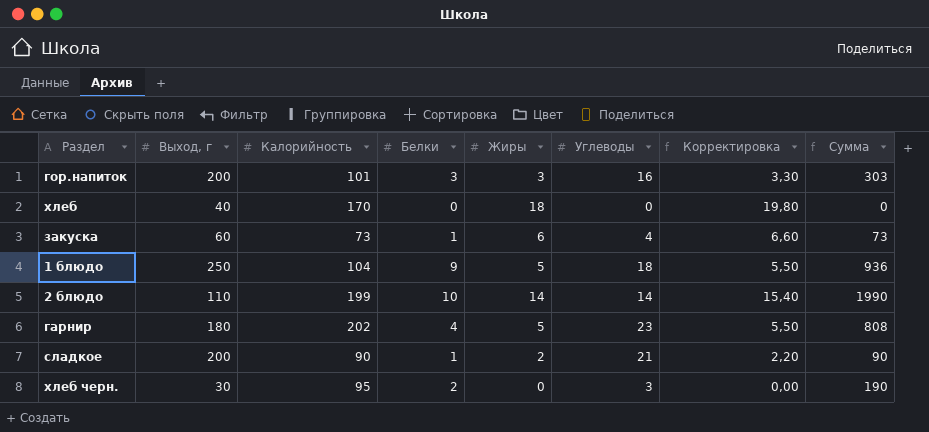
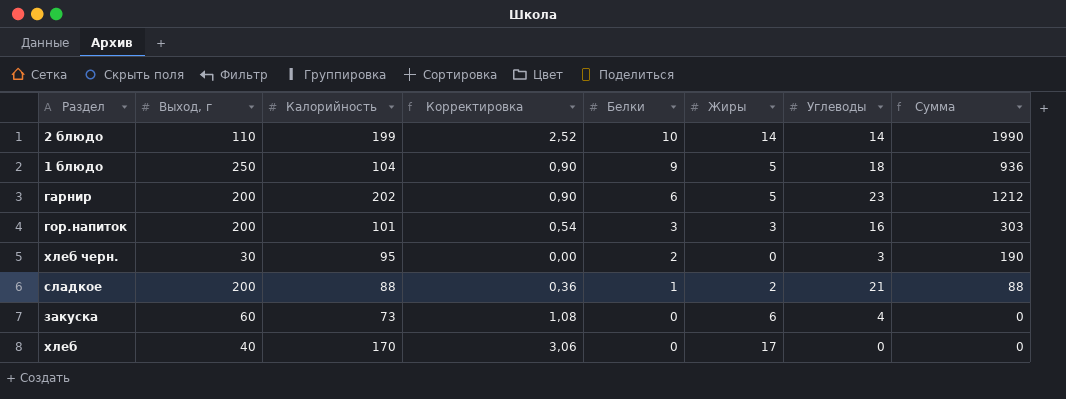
row order: none -> Белки descending
column Корректировка | formula: [Жиры] * 1,1 -> [Жиры] * 0,18
column Корректировка | position: 7 -> 4
гарнир | Выход, г: 180 -> 200
гарнир | Белки: 4 -> 6
гарнир | Сумма: 808 -> 1212
сладкое | Калорийность: 90 -> 88
сладкое | Сумма: 90 -> 88
закуска | Белки: 1 -> 0
закуска | Сумма: 73 -> 0
хлеб | Жиры: 18 -> 17

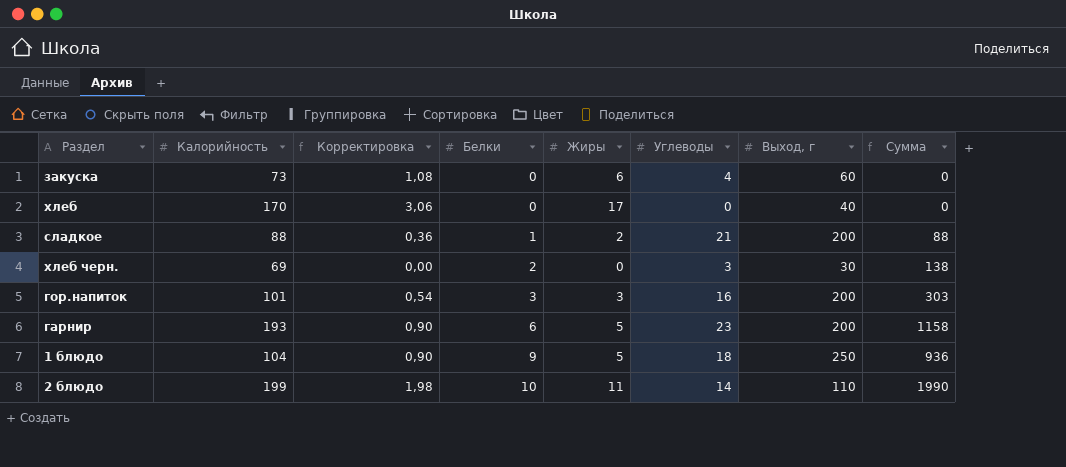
row order: Белки descending -> Белки ascending
column Выход, г | position: 2 -> 7
хлеб черн. | Калорийность: 95 -> 69
хлеб черн. | Сумма: 190 -> 138
гарнир | Калорийность: 202 -> 193
гарнир | Сумма: 1212 -> 1158
2 блюдо | Корректировка: 2,52 -> 1,98
2 блюдо | Жиры: 14 -> 11

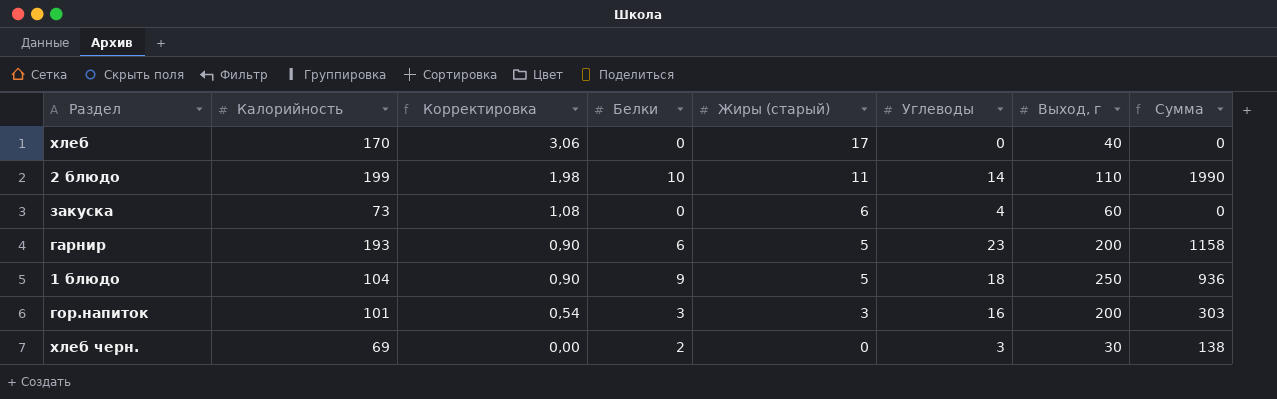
row order: Белки ascending -> Корректировка descending
column name: Жиры -> Жиры (старый)
row сладкое: 88 | 0,36 | 1 | 2 | 21 | 200 | 88 -> none

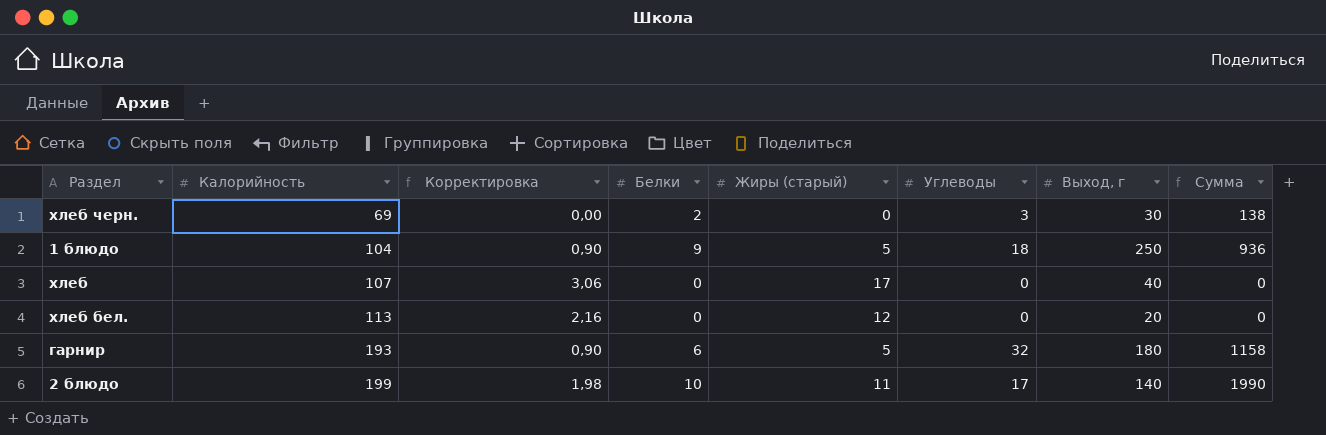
row order: Корректировка descending -> Калорийность ascending
row закуска: 73 | 1,08 | 0 | 6 | 4 | 60 | 0 -> none
row гор.напиток: 101 | 0,54 | 3 | 3 | 16 | 200 | 303 -> none
хлеб | Калорийность: 170 -> 107
row хлеб бел.: none -> 113 | 2,16 | 0 | 12 | 0 | 20 | 0
гарнир | Углеводы: 23 -> 32
гарнир | Выход, г: 200 -> 180
2 блюдо | Углеводы: 14 -> 17
2 блюдо | Выход, г: 110 -> 140

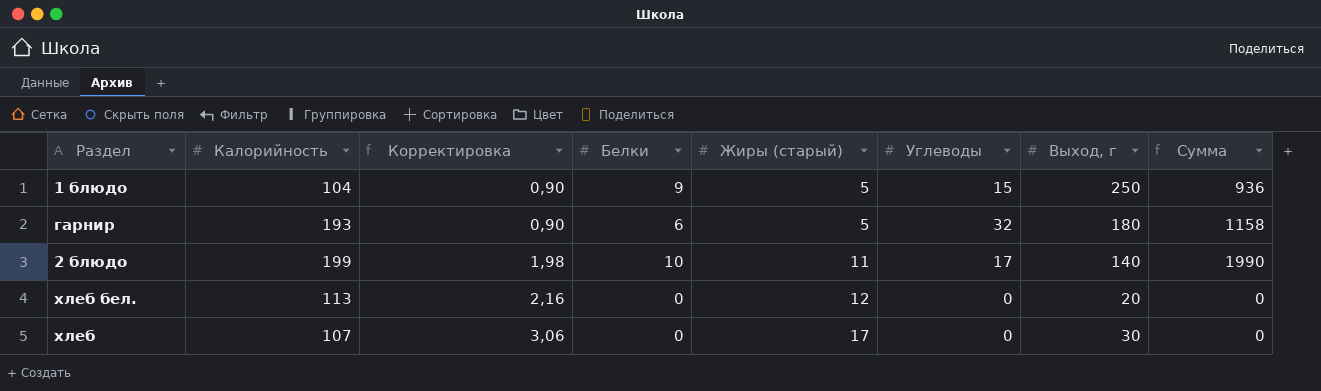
row order: Калорийность ascending -> Корректировка ascending
row хлеб черн.: 69 | 0,00 | 2 | 0 | 3 | 30 | 138 -> none
1 блюдо | Углеводы: 18 -> 15
хлеб | Выход, г: 40 -> 30

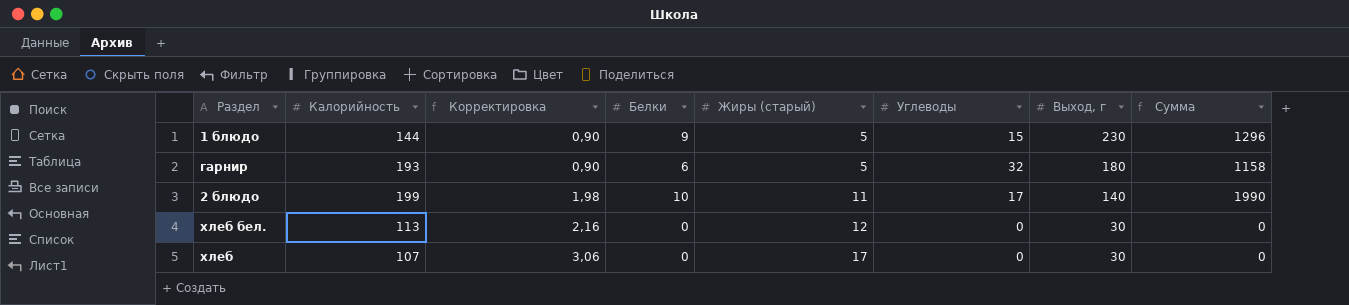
1 блюдо | Калорийность: 104 -> 144
1 блюдо | Выход, г: 250 -> 230
1 блюдо | Сумма: 936 -> 1296
хлеб бел. | Выход, г: 20 -> 30

